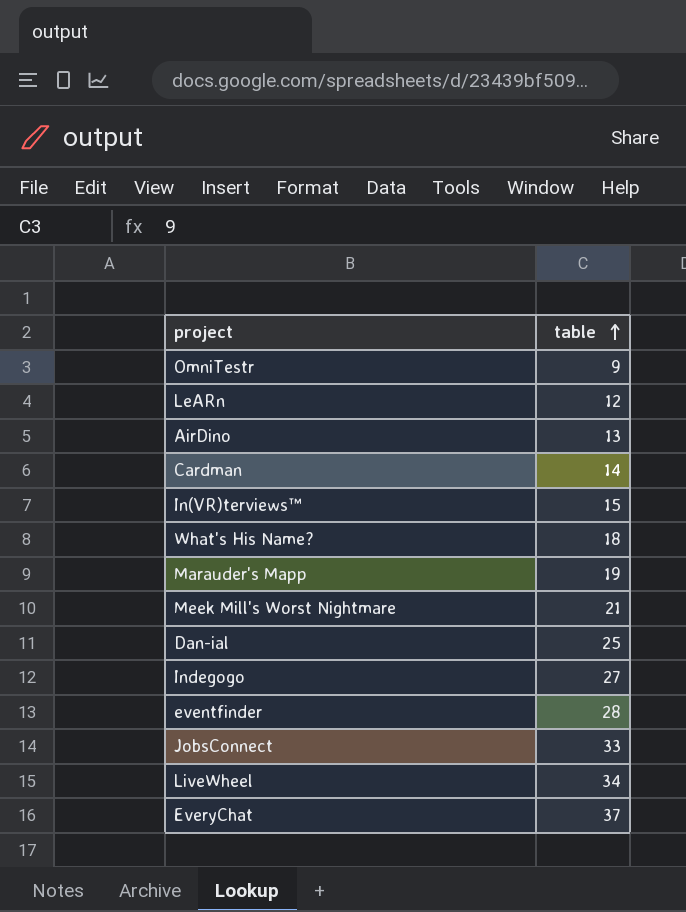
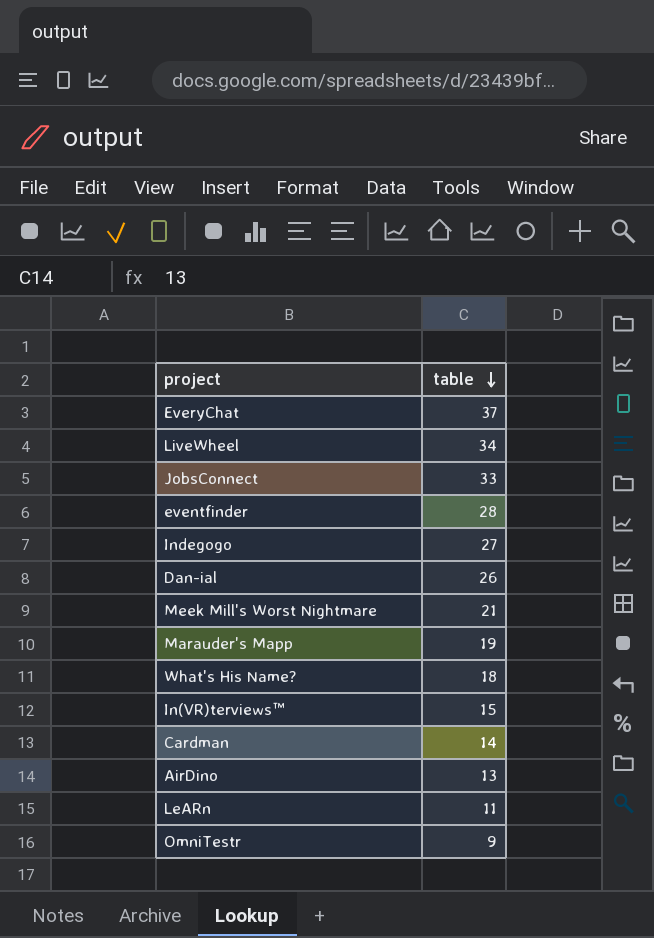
row order: table ascending -> table descending
Dan-ial | table: 25 -> 26
LeARn | table: 12 -> 11

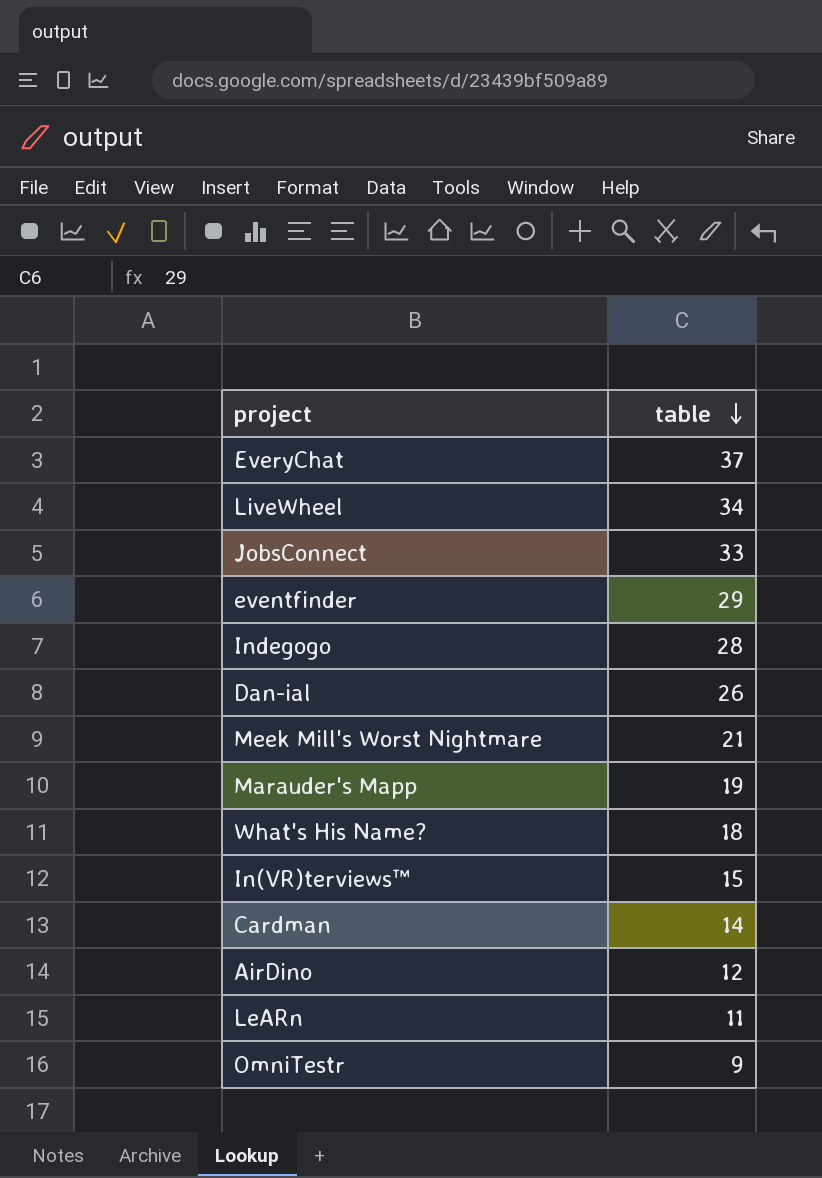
eventfinder | table: 28 -> 29
Indegogo | table: 27 -> 28
AirDino | table: 13 -> 12

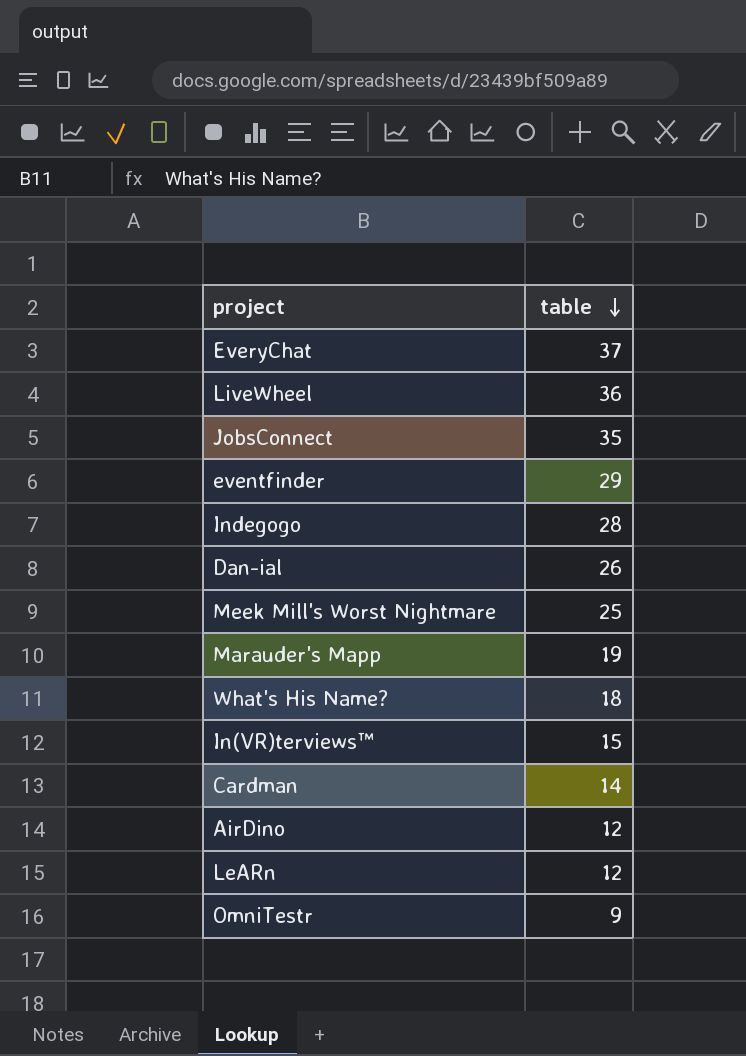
LiveWheel | table: 34 -> 36
JobsConnect | table: 33 -> 35
Meek Mill's Worst Nightmare | table: 21 -> 25
LeARn | table: 11 -> 12

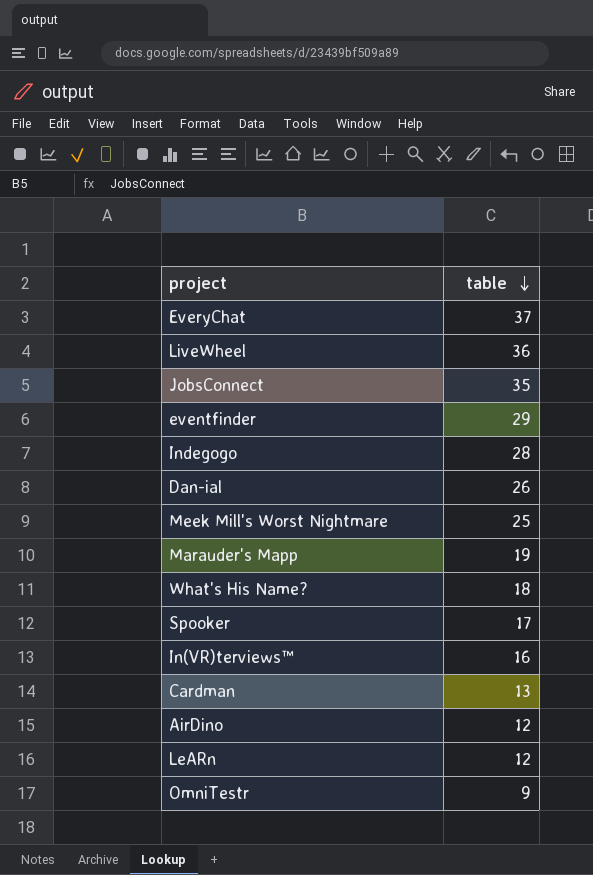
row Spooker: none -> 17
In(VR)terviews™ | table: 15 -> 16
Cardman | table: 14 -> 13

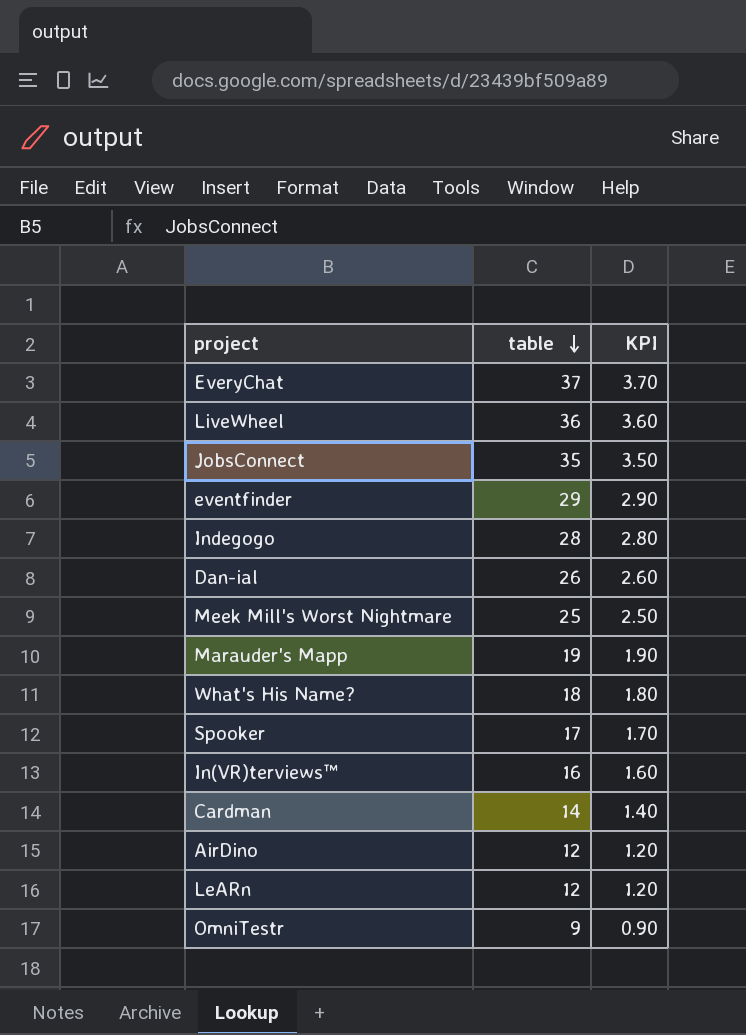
column KPI | formula: none -> [table] * 0.1
Cardman | table: 13 -> 14

